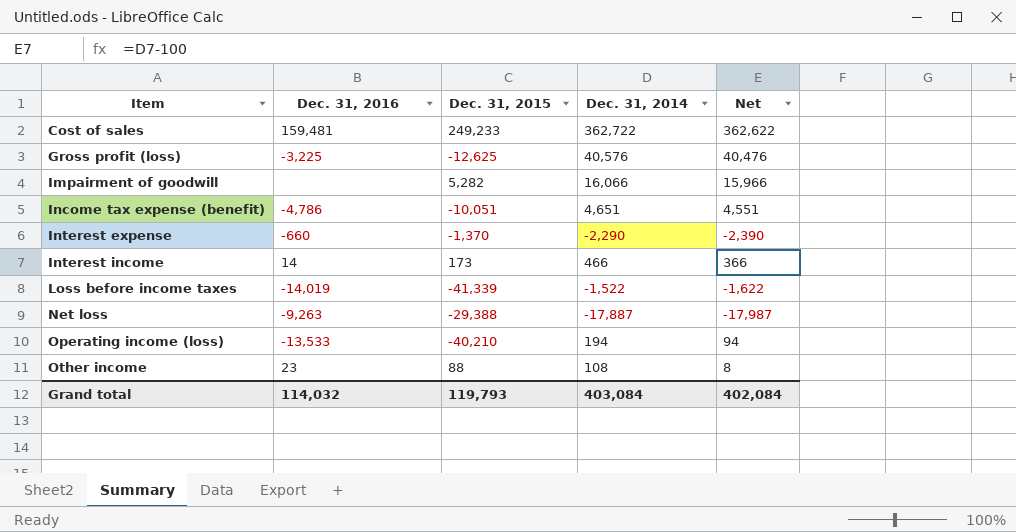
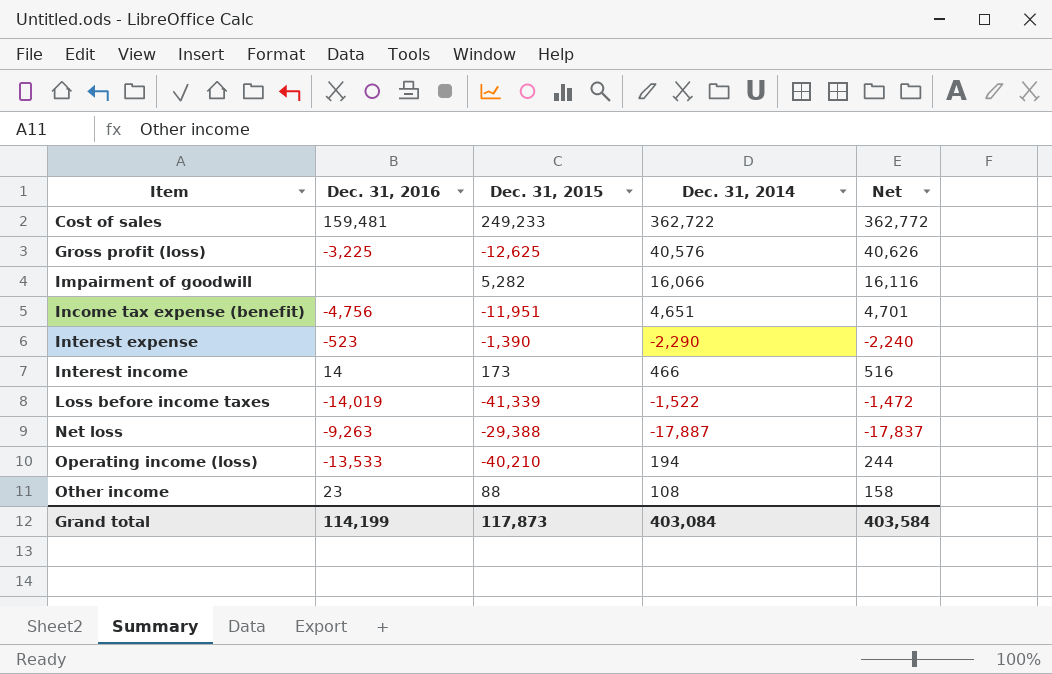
column Net | formula: [Dec. 31, 2014] - 100 -> [Dec. 31, 2014] + 50
Income tax expense (benefit) | Dec. 31, 2016: -4,786 -> -4,756
Income tax expense (benefit) | Dec. 31, 2015: -10,051 -> -11,951
Interest expense | Dec. 31, 2016: -660 -> -523
Interest expense | Dec. 31, 2015: -1,370 -> -1,390
Grand total | Dec. 31, 2016: 114,032 -> 114,199
Grand total | Dec. 31, 2015: 119,793 -> 117,873
Grand total | Net: 402,084 -> 403,584

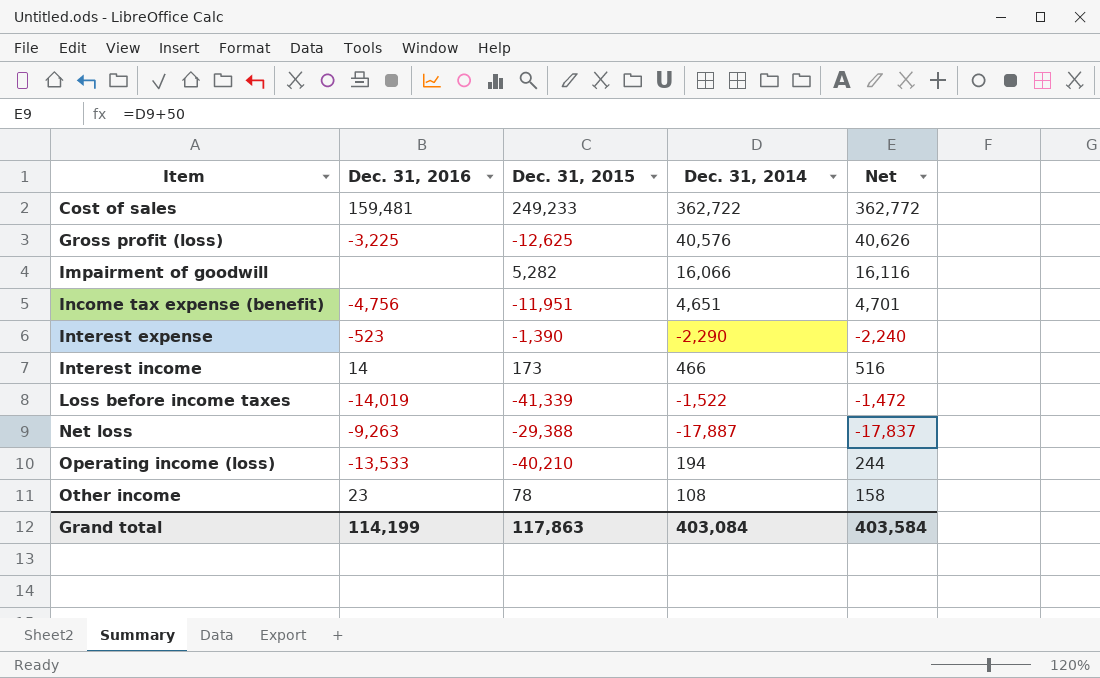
Other income | Dec. 31, 2015: 88 -> 78
Grand total | Dec. 31, 2015: 117,873 -> 117,863

